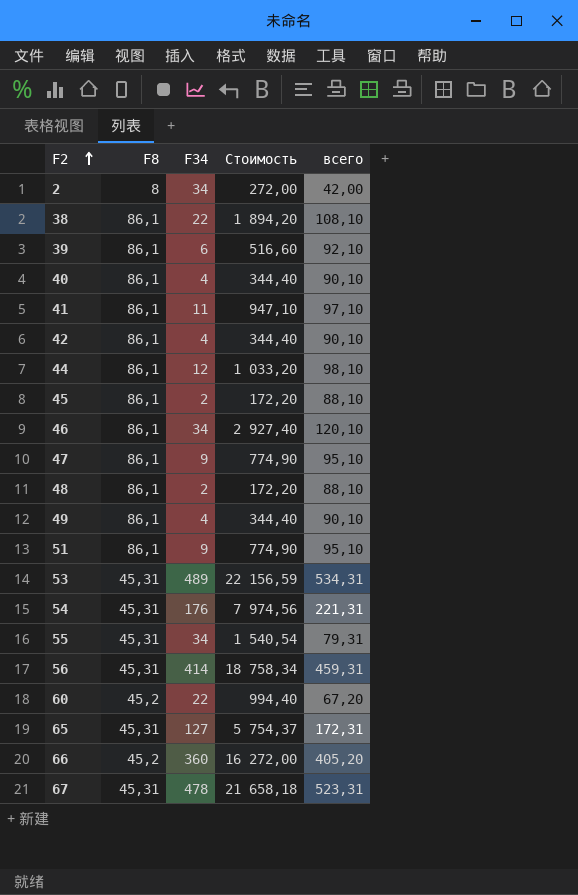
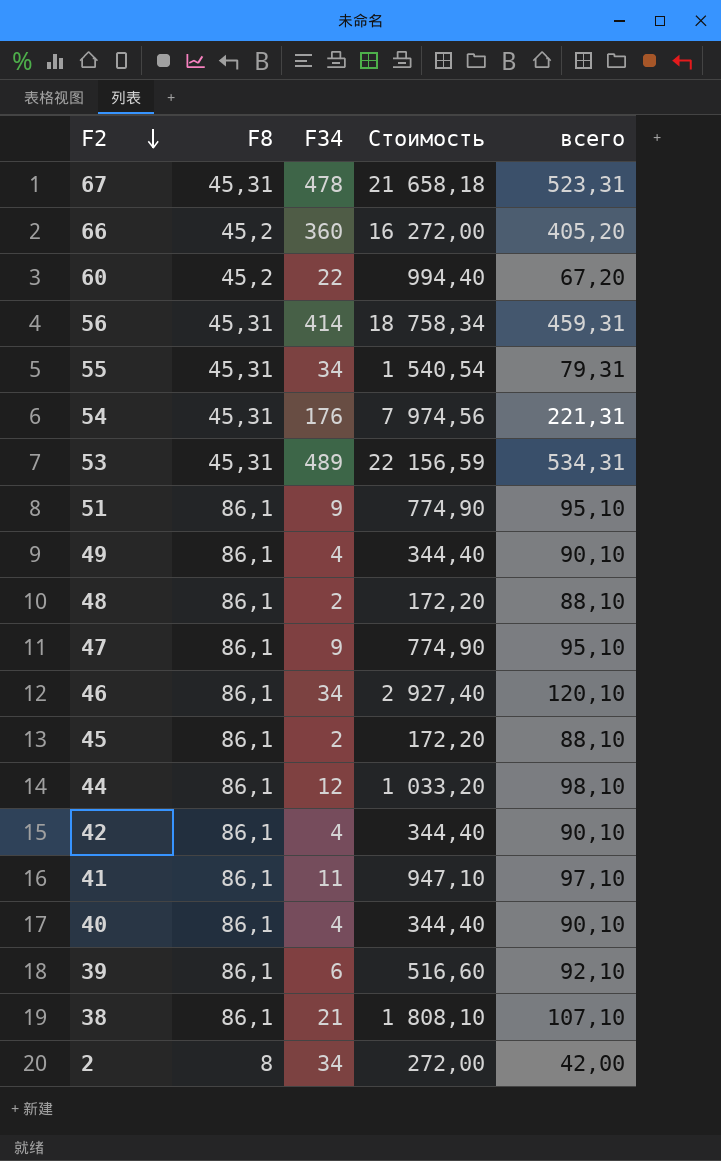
row order: F2 ascending -> F2 descending
row 65: 45,31 | 127 | 5 754,37 | 172,31 -> none
38 | F34: 22 -> 21
38 | Стоимость: 1 894,20 -> 1 808,10
38 | всего: 108,10 -> 107,10

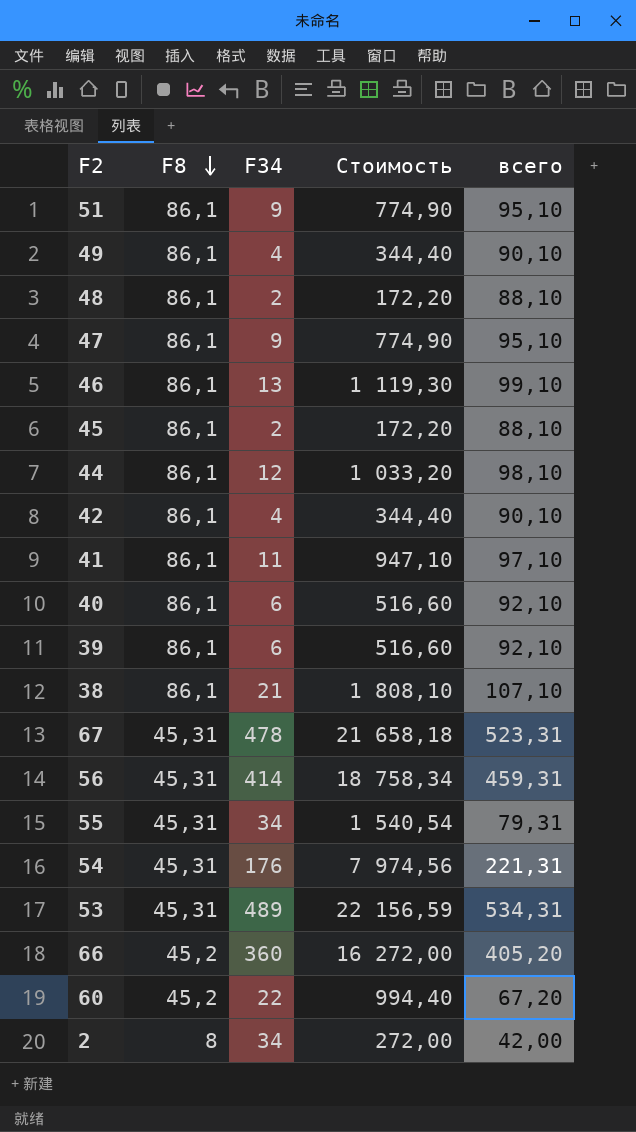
row order: F2 descending -> F8 descending
46 | F34: 34 -> 13
46 | Стоимость: 2 927,40 -> 1 119,30
46 | всего: 120,10 -> 99,10
40 | F34: 4 -> 6
40 | Стоимость: 344,40 -> 516,60
40 | всего: 90,10 -> 92,10

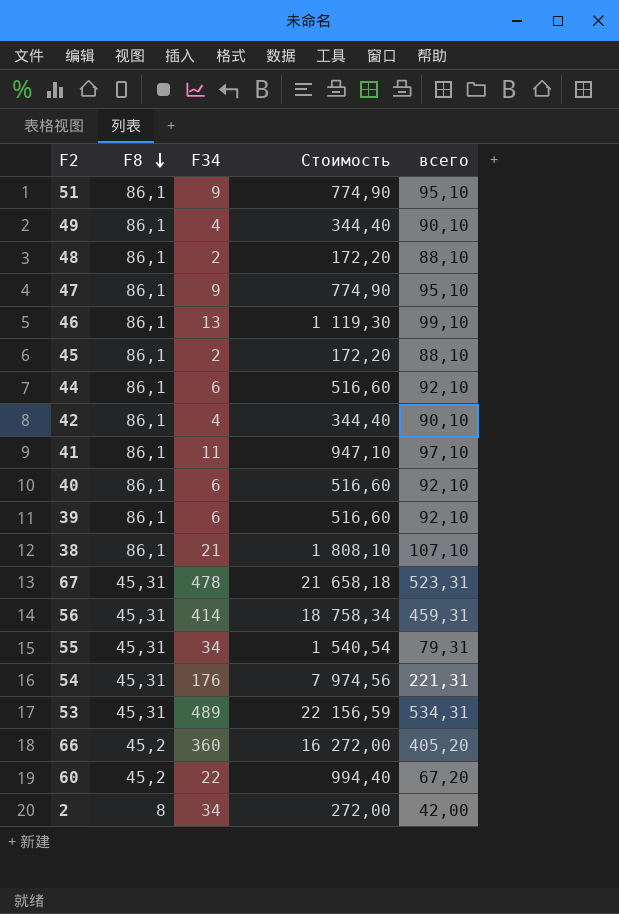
44 | F34: 12 -> 6
44 | Стоимость: 1 033,20 -> 516,60
44 | всего: 98,10 -> 92,10

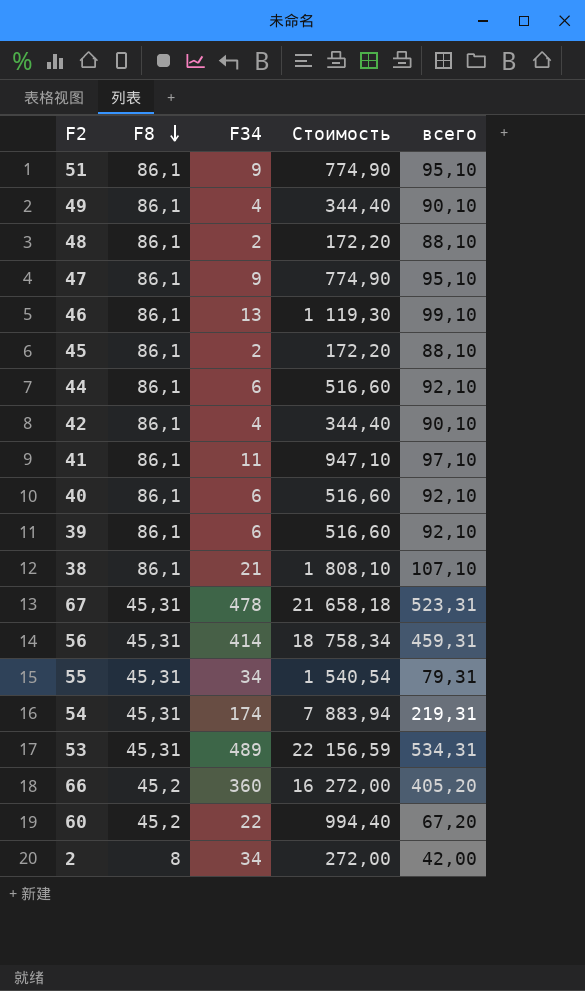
54 | F34: 176 -> 174
54 | Стоимость: 7 974,56 -> 7 883,94
54 | всего: 221,31 -> 219,31

